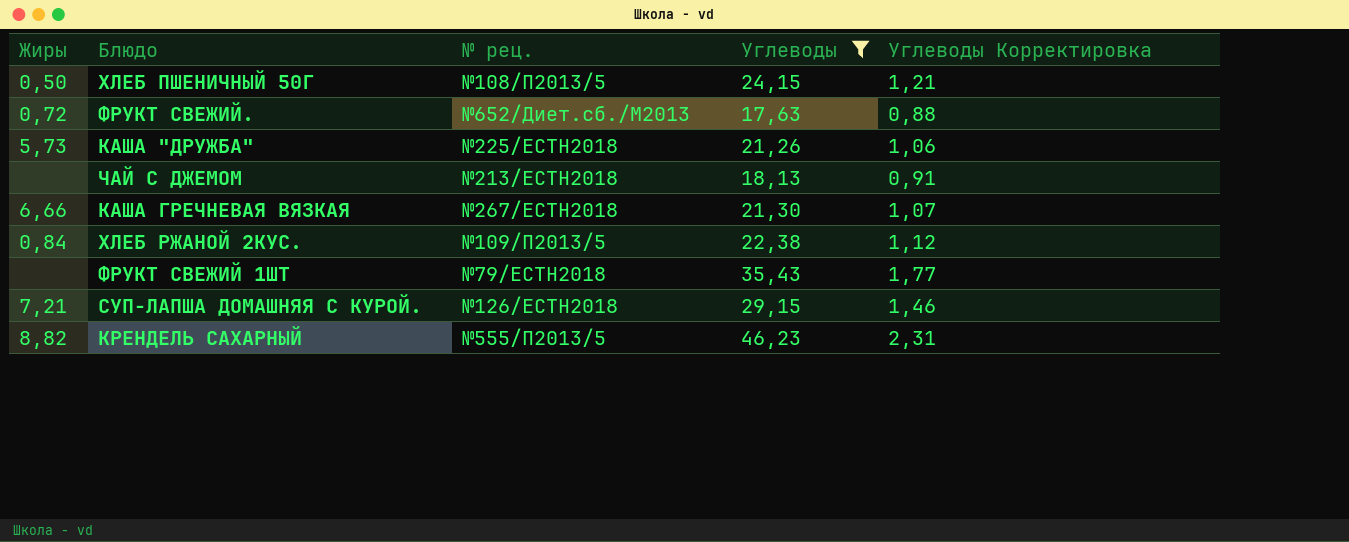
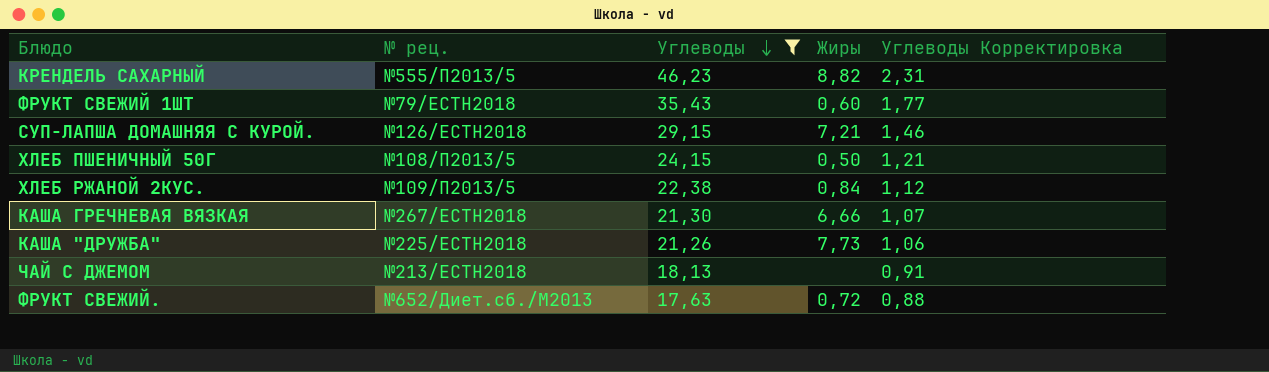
row order: none -> Углеводы descending
column Жиры | position: 1 -> 4
ФРУКТ СВЕЖИЙ 1ШТ | Жиры: none -> 0,60
КАША "ДРУЖБА" | Жиры: 5,73 -> 7,73

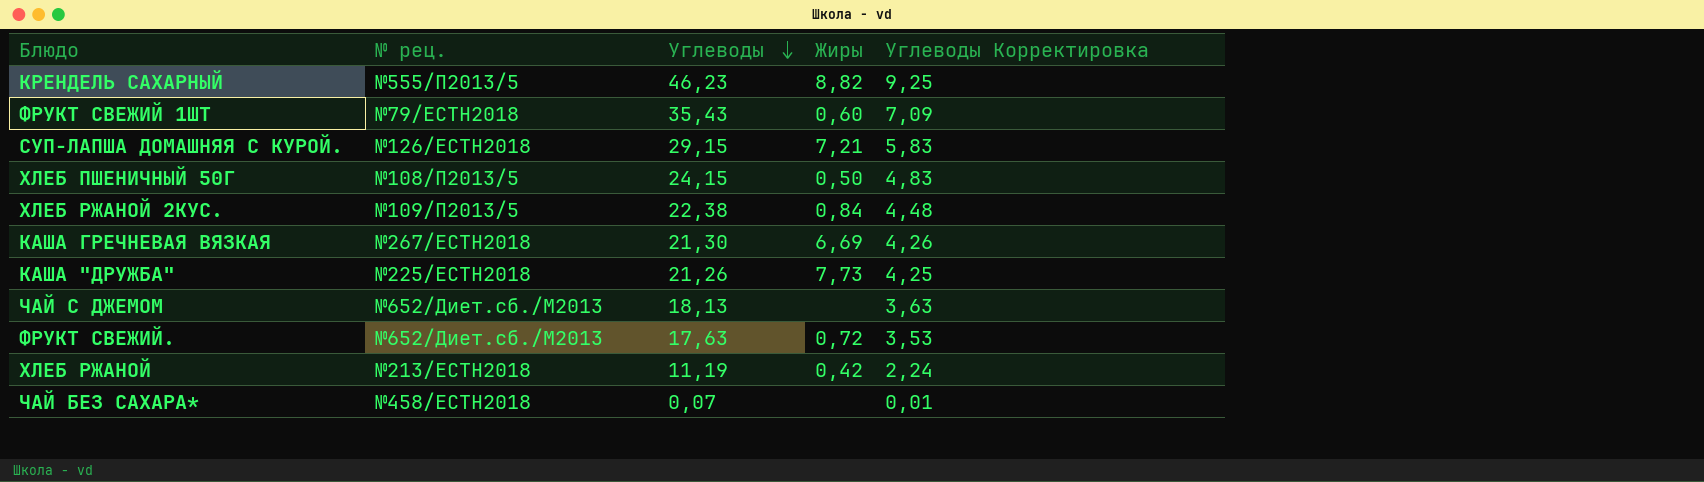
filter: Углеводы >= 17,63 -> none
column Углеводы Корректировка | formula: [Углеводы] * 0,05 -> [Углеводы] * 0,2
КАША ГРЕЧНЕВАЯ ВЯЗКАЯ | Жиры: 6,66 -> 6,69
ЧАЙ С ДЖЕМОМ | № рец.: №213/ЕСТН2018 -> №652/Диет.сб./М2013

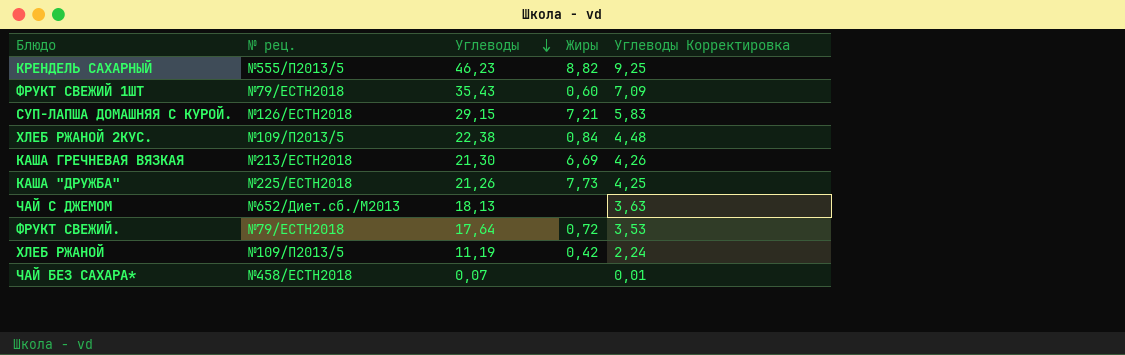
row ХЛЕБ ПШЕНИЧНЫЙ 50Г: №108/П2013/5 | 24,15 | 0,50 | 4,83 -> none
КАША ГРЕЧНЕВАЯ ВЯЗКАЯ | № рец.: №267/ЕСТН2018 -> №213/ЕСТН2018
ФРУКТ СВЕЖИЙ. | № рец.: №652/Диет.сб./М2013 -> №79/ЕСТН2018
ФРУКТ СВЕЖИЙ. | Углеводы: 17,63 -> 17,64
ХЛЕБ РЖАНОЙ | № рец.: №213/ЕСТН2018 -> №109/П2013/5

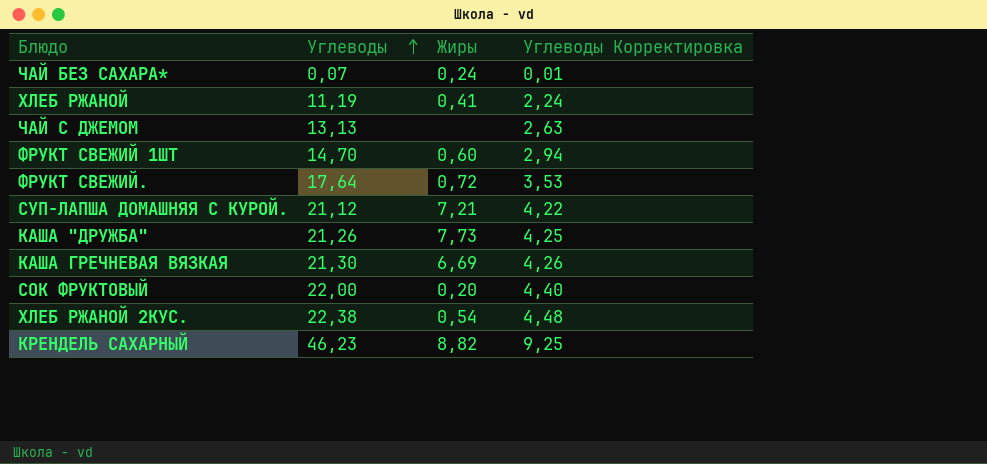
row order: Углеводы descending -> Углеводы ascending
column № рец. | position: 2 -> none
ЧАЙ БЕЗ САХАРА* | Жиры: none -> 0,24
ХЛЕБ РЖАНОЙ | Жиры: 0,42 -> 0,41
ЧАЙ С ДЖЕМОМ | Углеводы: 18,13 -> 13,13
ЧАЙ С ДЖЕМОМ | Углеводы Корректировка: 3,63 -> 2,63
ФРУКТ СВЕЖИЙ 1ШТ | Углеводы: 35,43 -> 14,70
ФРУКТ СВЕЖИЙ 1ШТ | Углеводы Корректировка: 7,09 -> 2,94
СУП-ЛАПША ДОМАШНЯЯ С КУРОЙ. | Углеводы: 29,15 -> 21,12
СУП-ЛАПША ДОМАШНЯЯ С КУРОЙ. | Углеводы Корректировка: 5,83 -> 4,22
row СОК ФРУКТОВЫЙ: none -> 22,00 | 0,20 | 4,40
ХЛЕБ РЖАНОЙ 2КУС. | Жиры: 0,84 -> 0,54

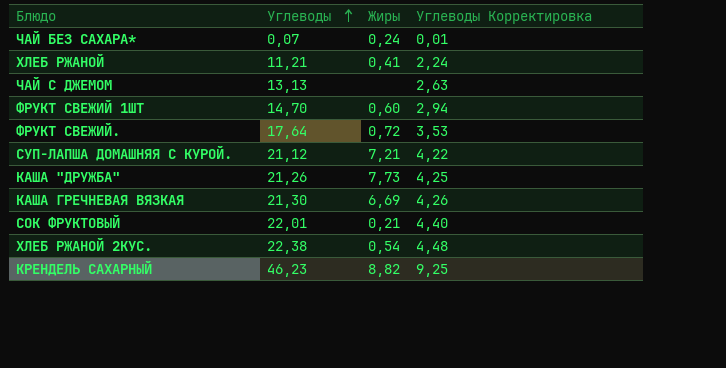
ХЛЕБ РЖАНОЙ | Углеводы: 11,19 -> 11,21
СОК ФРУКТОВЫЙ | Углеводы: 22,00 -> 22,01
СОК ФРУКТОВЫЙ | Жиры: 0,20 -> 0,21

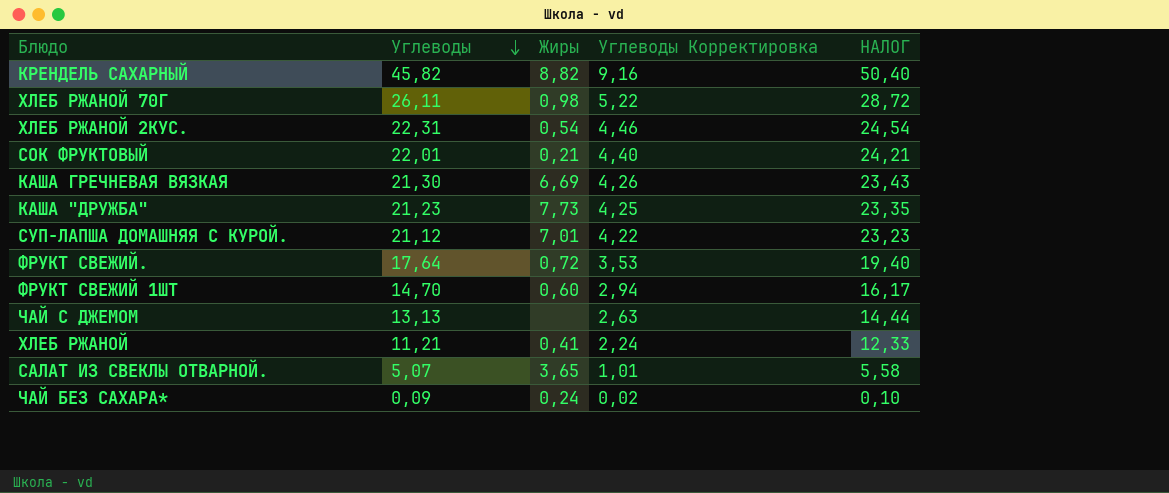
row order: Углеводы ascending -> Углеводы descending
column НАЛОГ | formula: none -> [Углеводы] * 1,1
КРЕНДЕЛЬ САХАРНЫЙ | Углеводы: 46,23 -> 45,82
КРЕНДЕЛЬ САХАРНЫЙ | Углеводы Корректировка: 9,25 -> 9,16
row ХЛЕБ РЖАНОЙ 70Г: none -> 26,11 | 0,98 | 5,22 | 28,72
ХЛЕБ РЖАНОЙ 2КУС. | Углеводы: 22,38 -> 22,31
ХЛЕБ РЖАНОЙ 2КУС. | Углеводы Корректировка: 4,48 -> 4,46
КАША "ДРУЖБА" | Углеводы: 21,26 -> 21,23
СУП-ЛАПША ДОМАШНЯЯ С КУРОЙ. | Жиры: 7,21 -> 7,01
row САЛАТ ИЗ СВЕКЛЫ ОТВАРНОЙ.: none -> 5,07 | 3,65 | 1,01 | 5,58
ЧАЙ БЕЗ САХАРА* | Углеводы: 0,07 -> 0,09
ЧАЙ БЕЗ САХАРА* | Углеводы Корректировка: 0,01 -> 0,02

